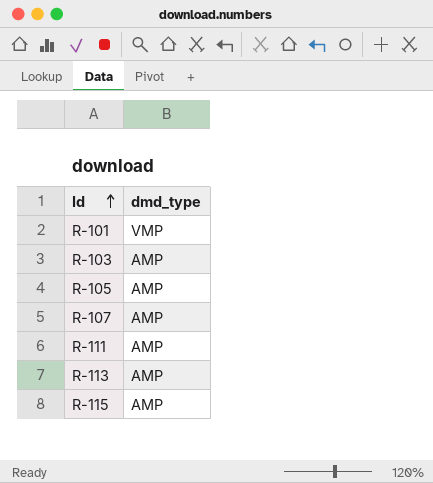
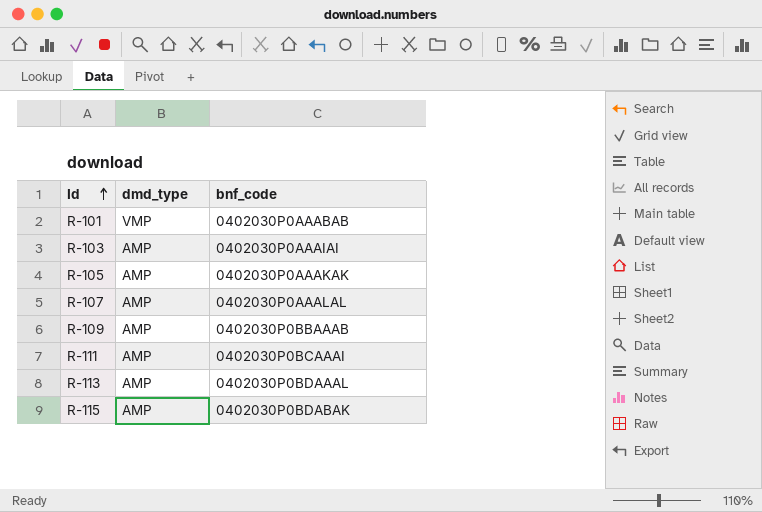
column bnf_code | position: none -> 3
row R-109: none -> AMP | 0402030P0BBAAAB

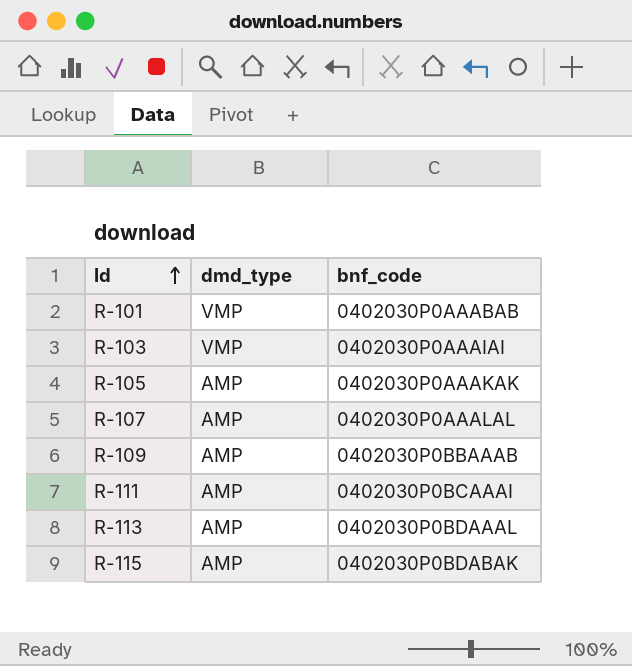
R-103 | dmd_type: AMP -> VMP

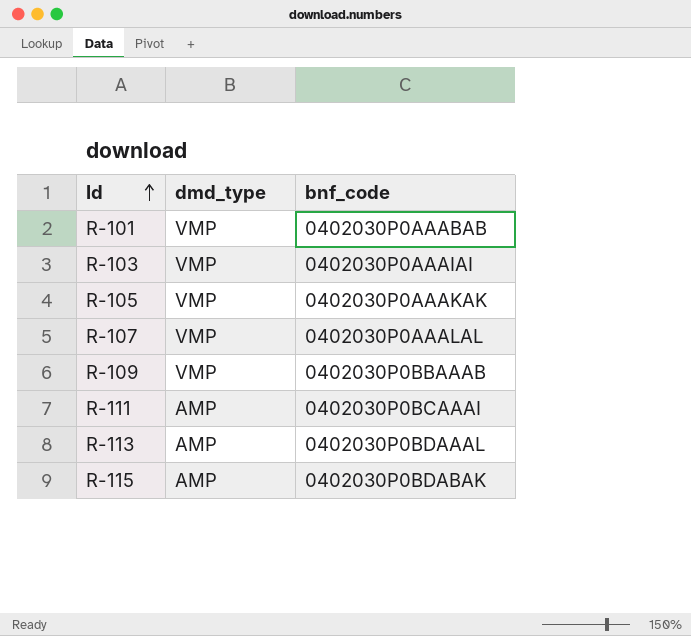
R-105 | dmd_type: AMP -> VMP
R-107 | dmd_type: AMP -> VMP
R-109 | dmd_type: AMP -> VMP

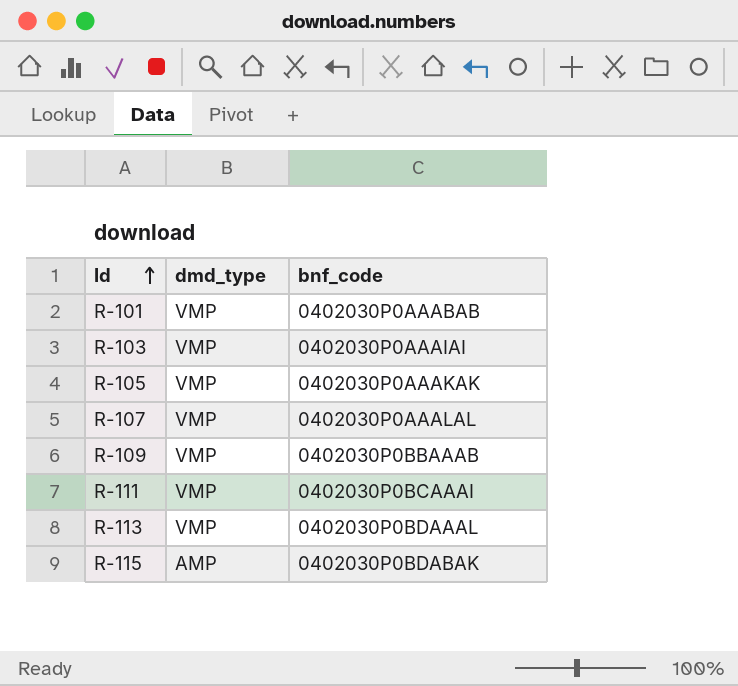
R-111 | dmd_type: AMP -> VMP
R-113 | dmd_type: AMP -> VMP

